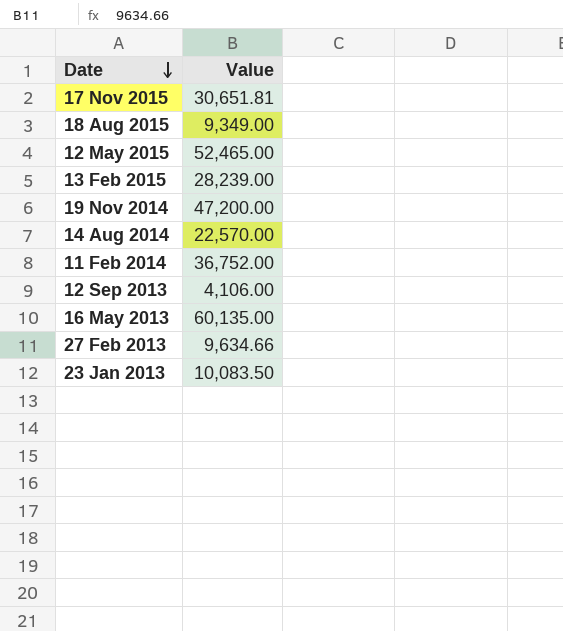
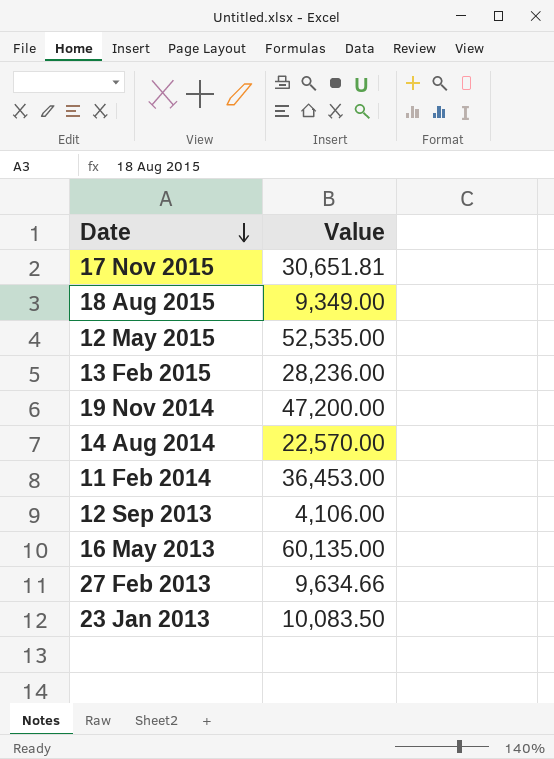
12 May 2015 | Value: 52,465.00 -> 52,535.00
13 Feb 2015 | Value: 28,239.00 -> 28,236.00
11 Feb 2014 | Value: 36,752.00 -> 36,453.00

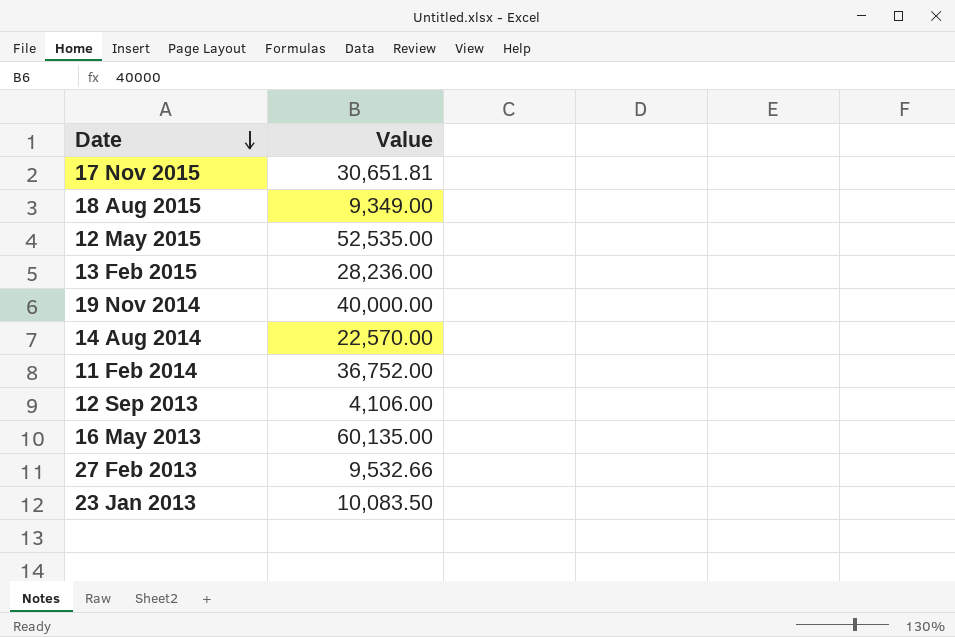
19 Nov 2014 | Value: 47,200.00 -> 40,000.00
11 Feb 2014 | Value: 36,453.00 -> 36,752.00
27 Feb 2013 | Value: 9,634.66 -> 9,532.66

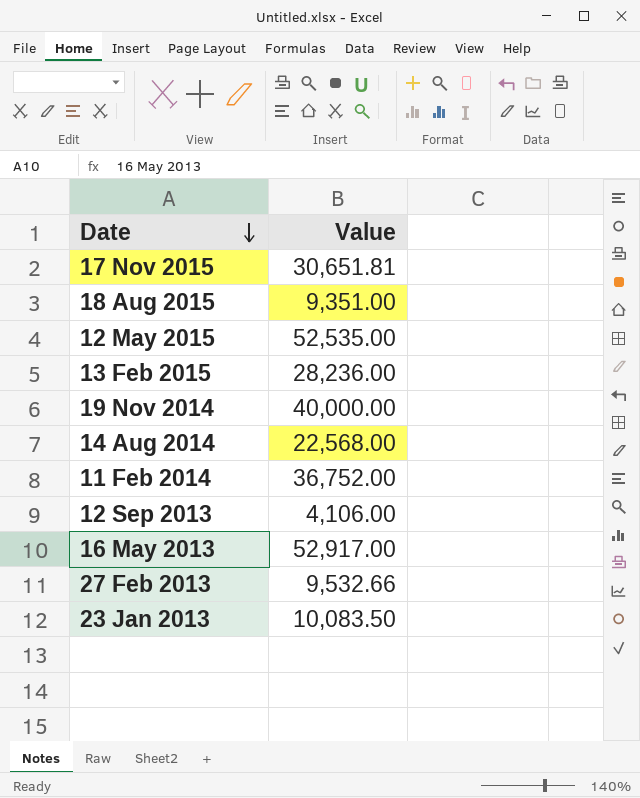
18 Aug 2015 | Value: 9,349.00 -> 9,351.00
14 Aug 2014 | Value: 22,570.00 -> 22,568.00
16 May 2013 | Value: 60,135.00 -> 52,917.00

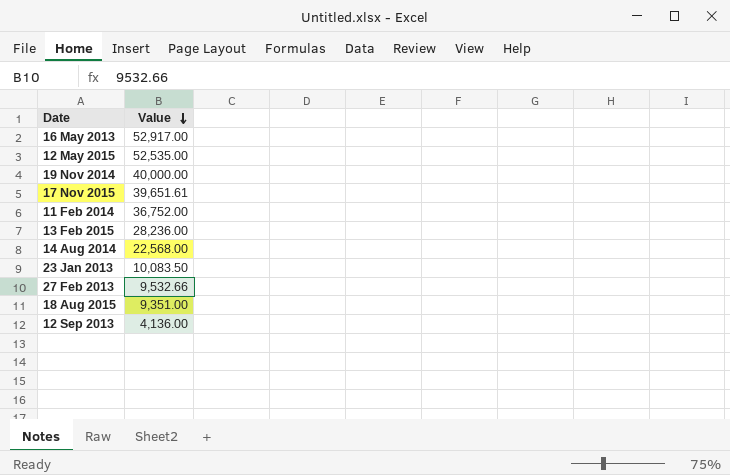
row order: Date descending -> Value descending
17 Nov 2015 | Value: 30,651.81 -> 39,651.61
12 Sep 2013 | Value: 4,106.00 -> 4,136.00

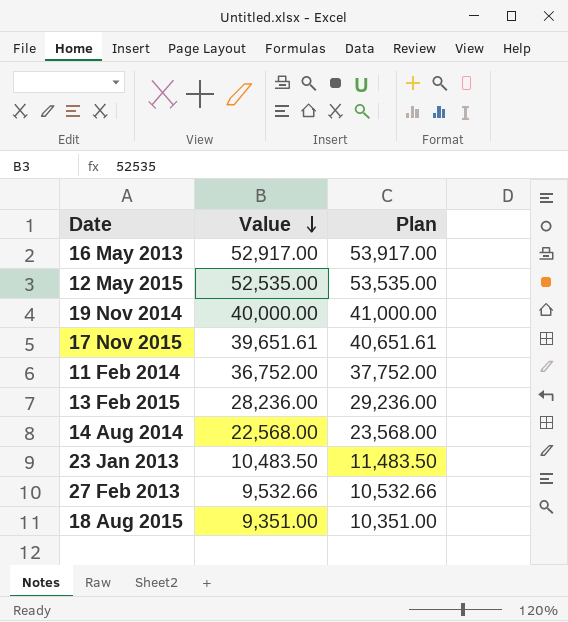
column Plan | formula: none -> [Value] + 1000
row 12 Sep 2013: 4,136.00 -> none
23 Jan 2013 | Value: 10,083.50 -> 10,483.50

